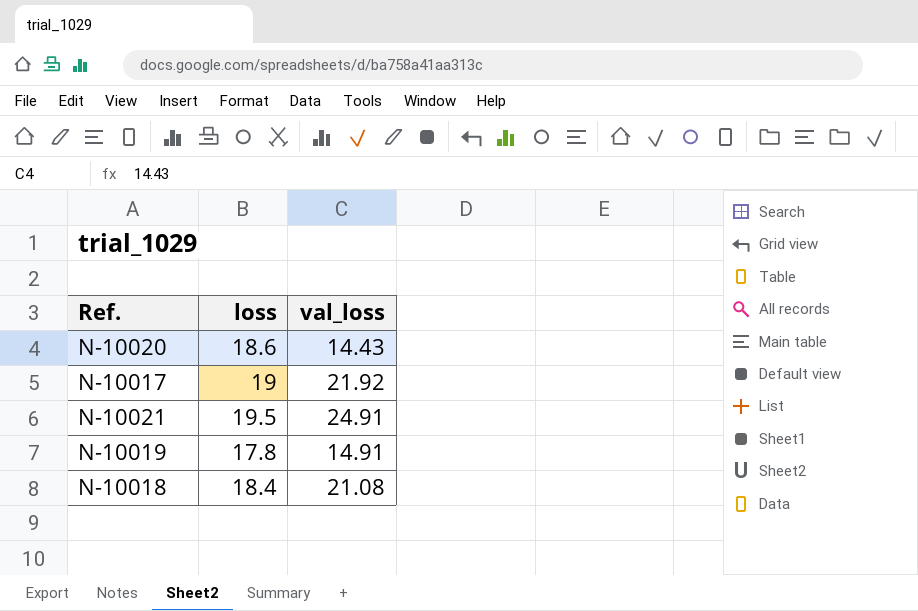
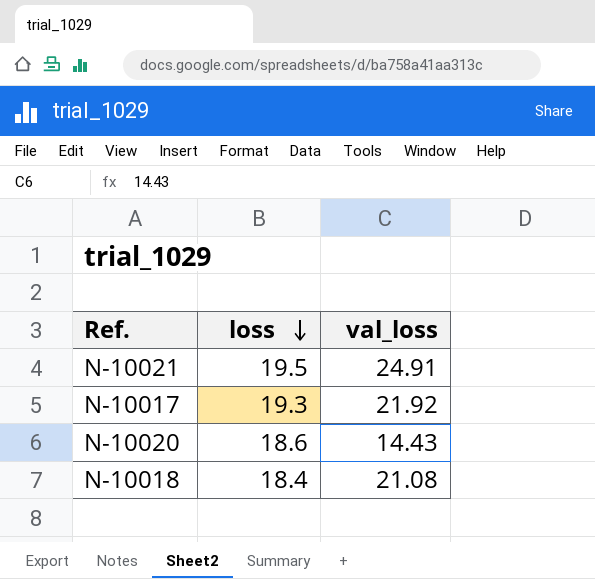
row order: none -> loss descending
row N-10019: 17.8 | 14.91 -> none
N-10017 | loss: 19 -> 19.3

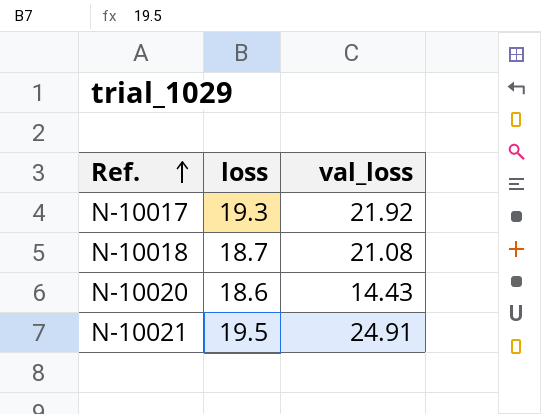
row order: loss descending -> Ref. ascending
N-10018 | loss: 18.4 -> 18.7

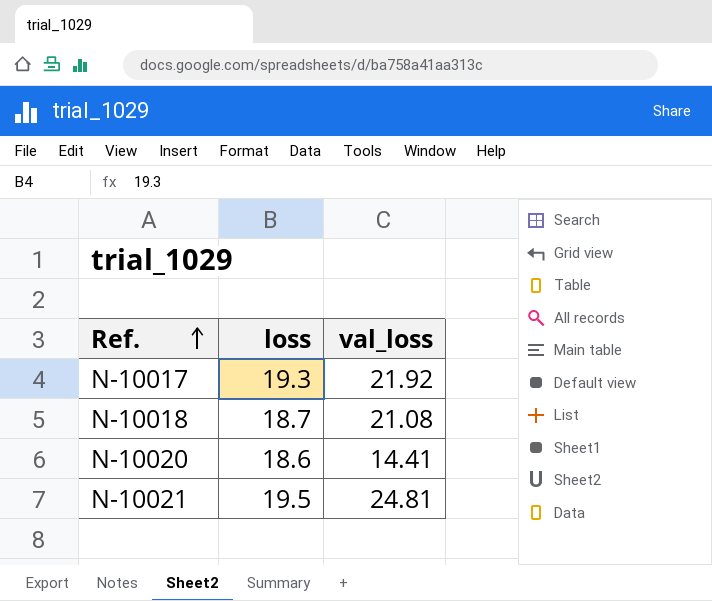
N-10020 | val_loss: 14.43 -> 14.41
N-10021 | val_loss: 24.91 -> 24.81

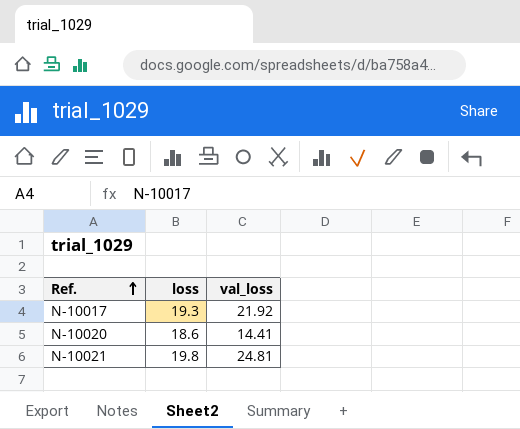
row N-10018: 18.7 | 21.08 -> none
N-10021 | loss: 19.5 -> 19.8

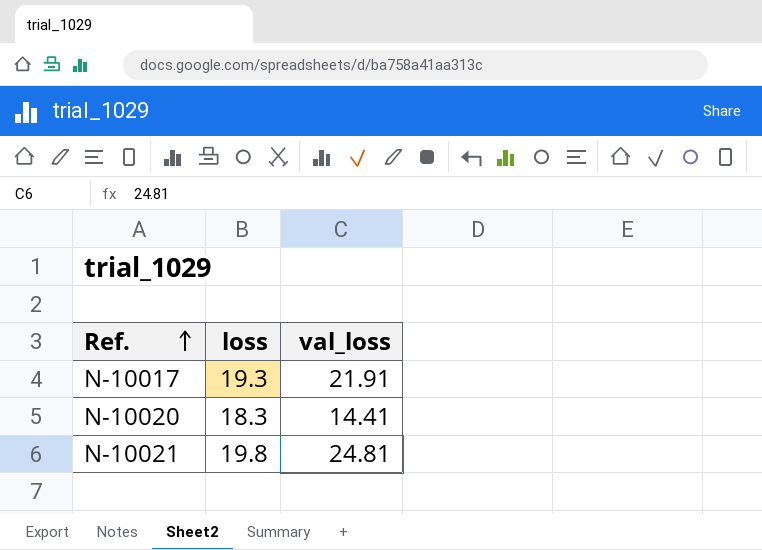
N-10017 | val_loss: 21.92 -> 21.91
N-10020 | loss: 18.6 -> 18.3

